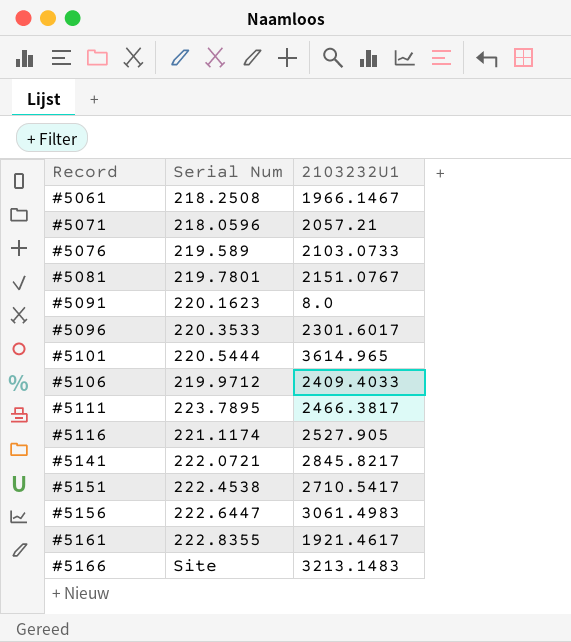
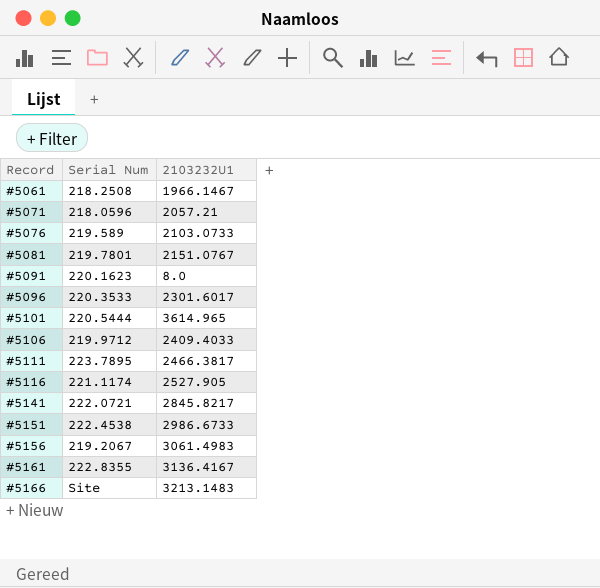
#5151 | 2103232U1: 2710.5417 -> 2986.6733
#5156 | Serial Num: 222.6447 -> 219.2067
#5161 | 2103232U1: 1921.4617 -> 3136.4167

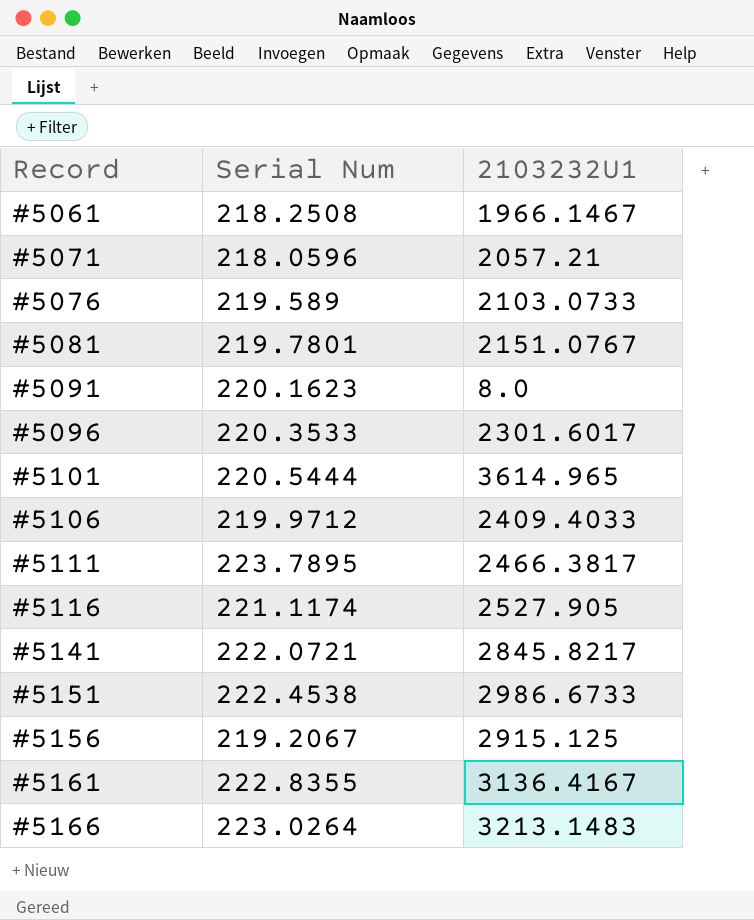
#5156 | 2103232U1: 3061.4983 -> 2915.125
#5166 | Serial Num: Site -> 223.0264

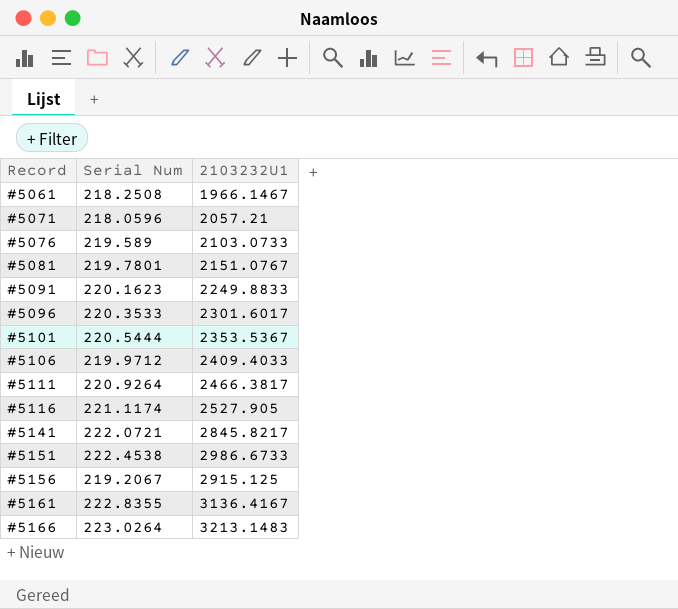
#5091 | 2103232U1: 8.0 -> 2249.8833
#5101 | 2103232U1: 3614.965 -> 2353.5367
#5111 | Serial Num: 223.7895 -> 220.9264

